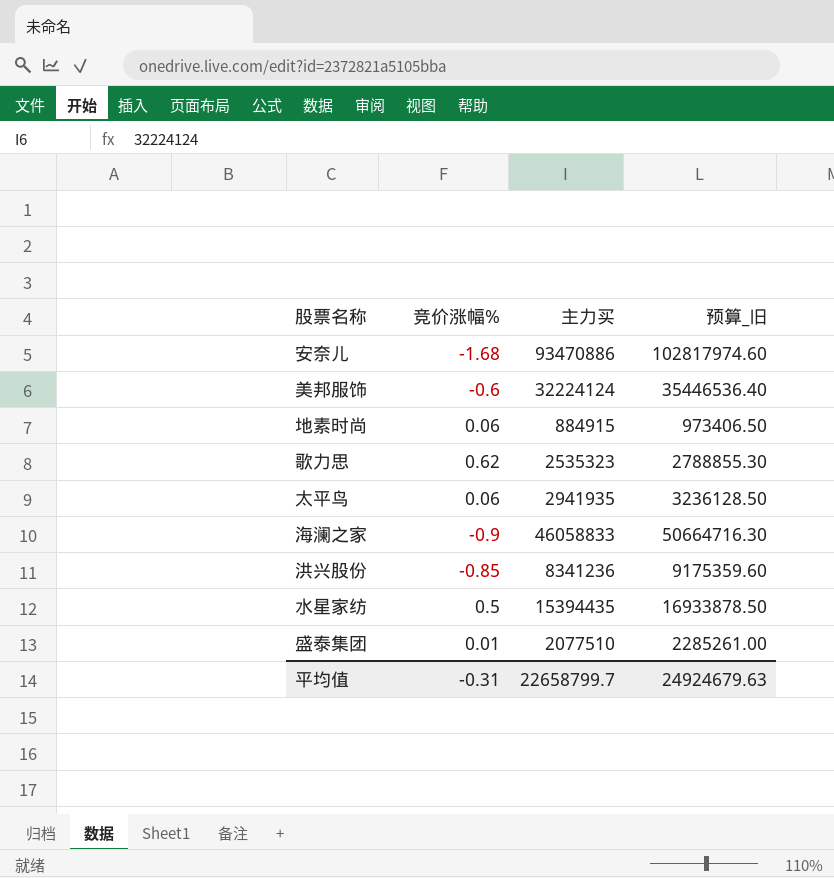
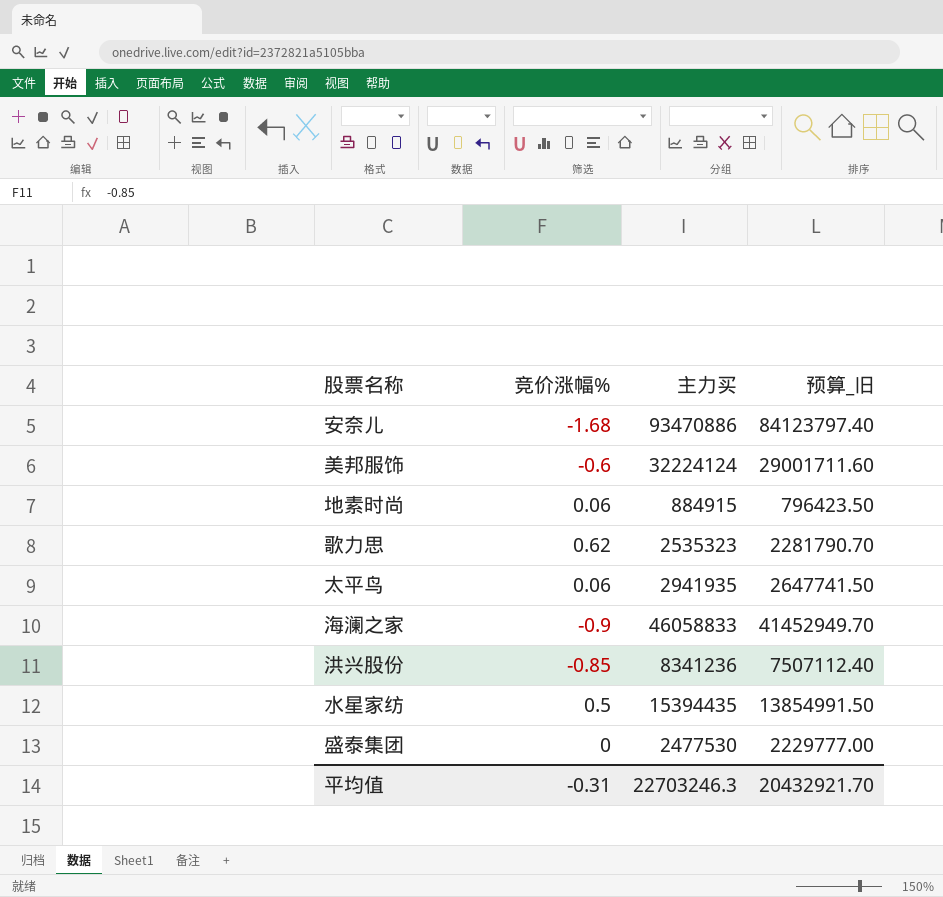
column 预算_旧 | formula: [主力买] * 1.1 -> [主力买] * 0.9
盛泰集团 | 竞价涨幅%: 0.01 -> 0
盛泰集团 | 主力买: 2077510 -> 2477530
平均值 | 主力买: 22658799.7 -> 22703246.3
平均值 | 预算_旧: 24924679.63 -> 20432921.70

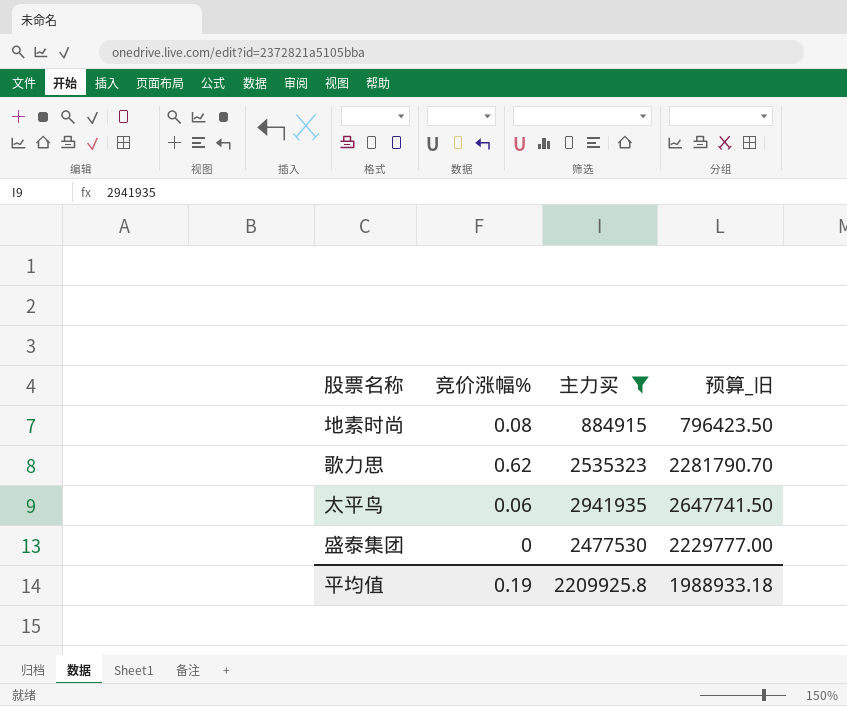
filter: none -> 主力买 <= 2941935
地素时尚 | 竞价涨幅%: 0.06 -> 0.08
平均值 | 竞价涨幅%: -0.31 -> 0.19
平均值 | 主力买: 22703246.3 -> 2209925.8
平均值 | 预算_旧: 20432921.70 -> 1988933.18

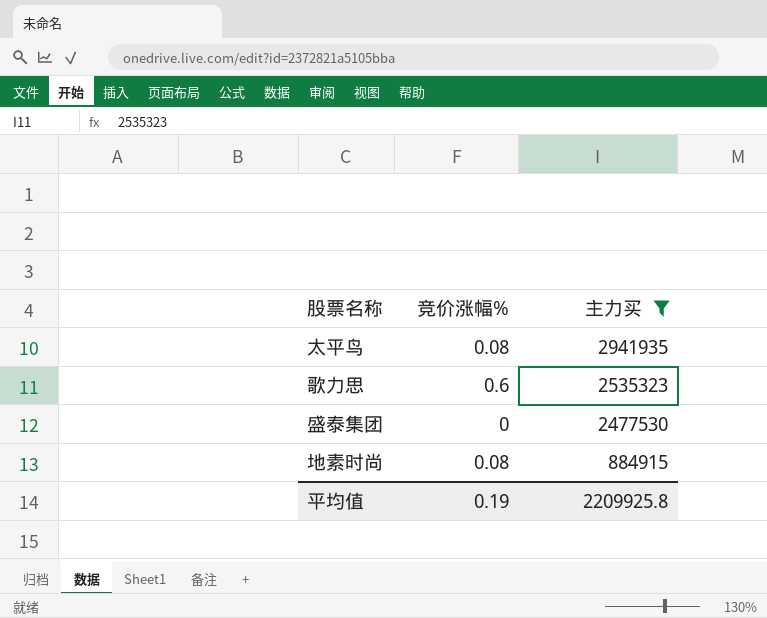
row order: none -> 主力买 descending
column 预算_旧 | formula: [主力买] * 0.9 -> none
太平鸟 | 竞价涨幅%: 0.06 -> 0.08
歌力思 | 竞价涨幅%: 0.62 -> 0.6

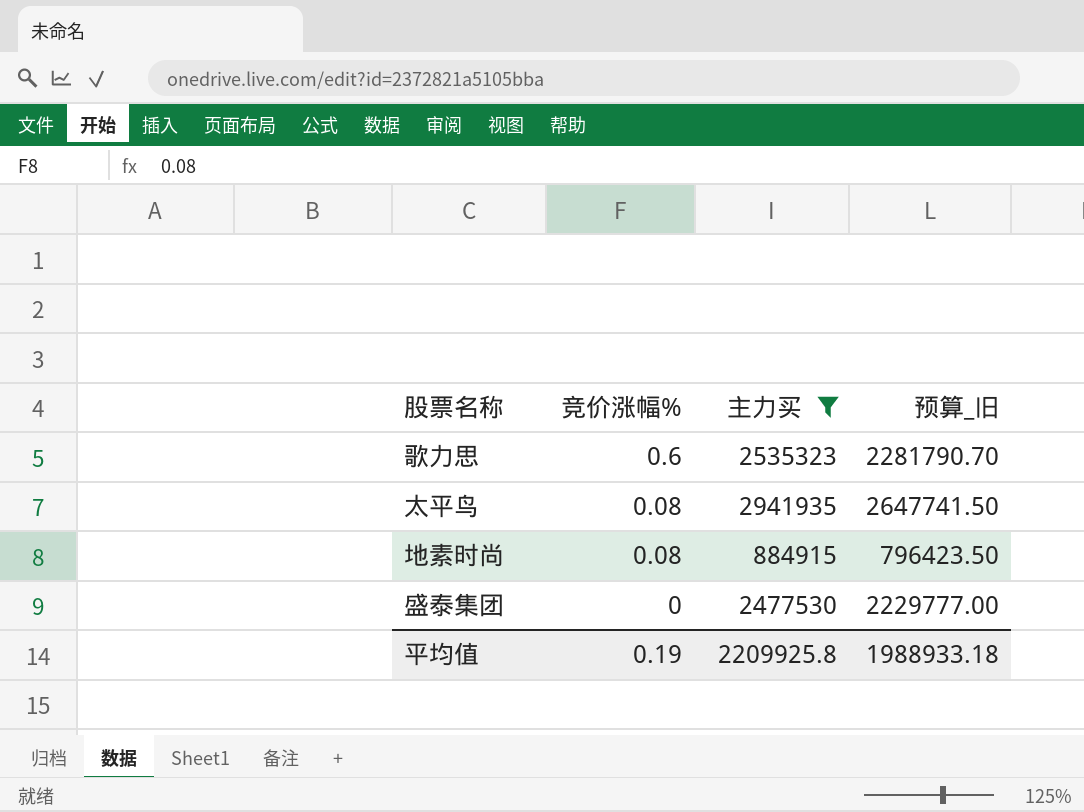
row order: 主力买 descending -> 竞价涨幅% descending
column 预算_旧 | formula: none -> [主力买] * 0.9

